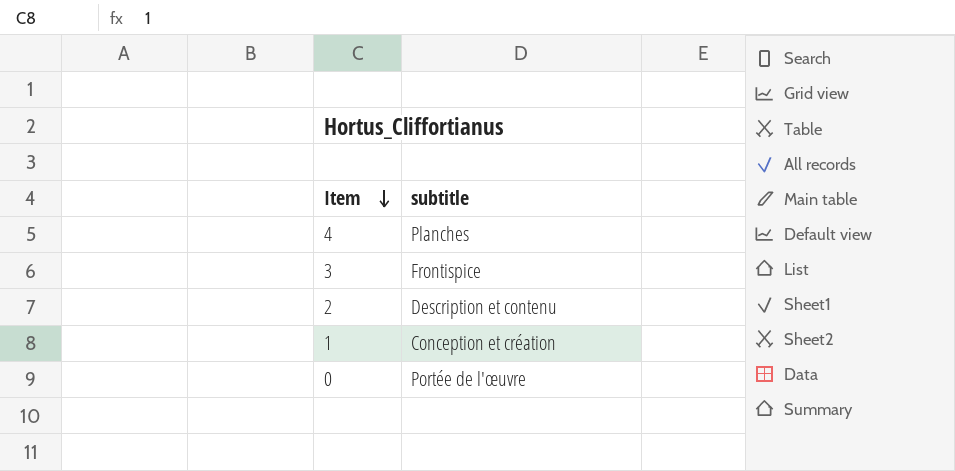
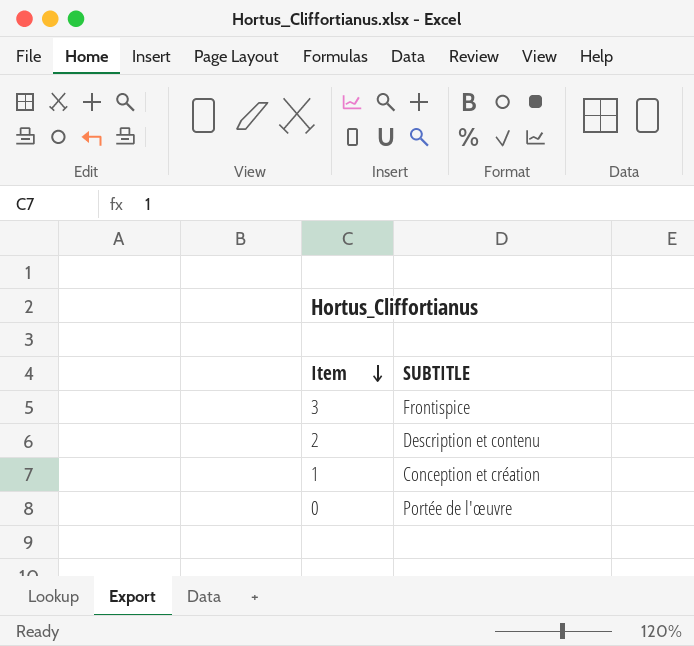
column name: subtitle -> SUBTITLE
row 4: Planches -> none

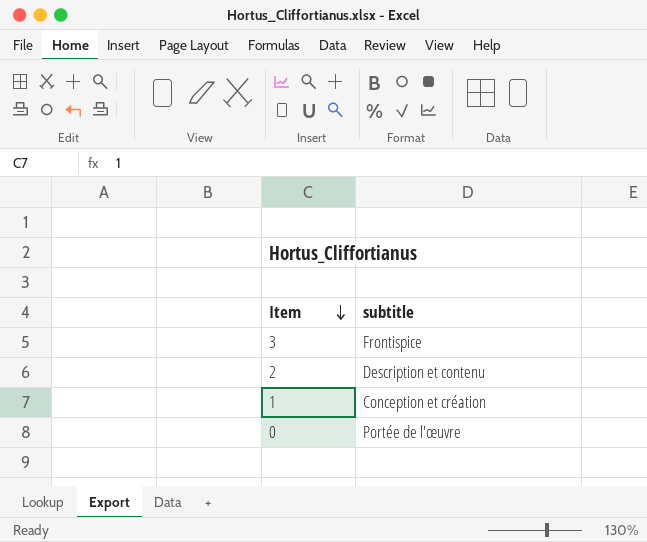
column name: SUBTITLE -> subtitle

